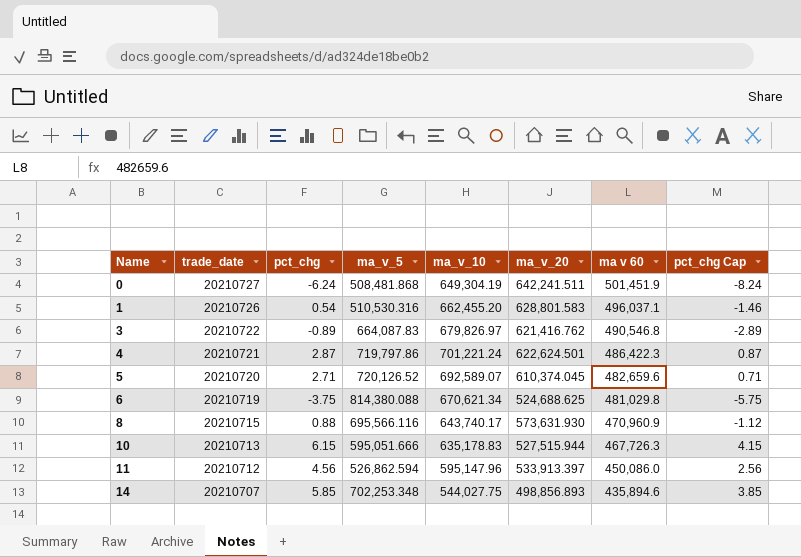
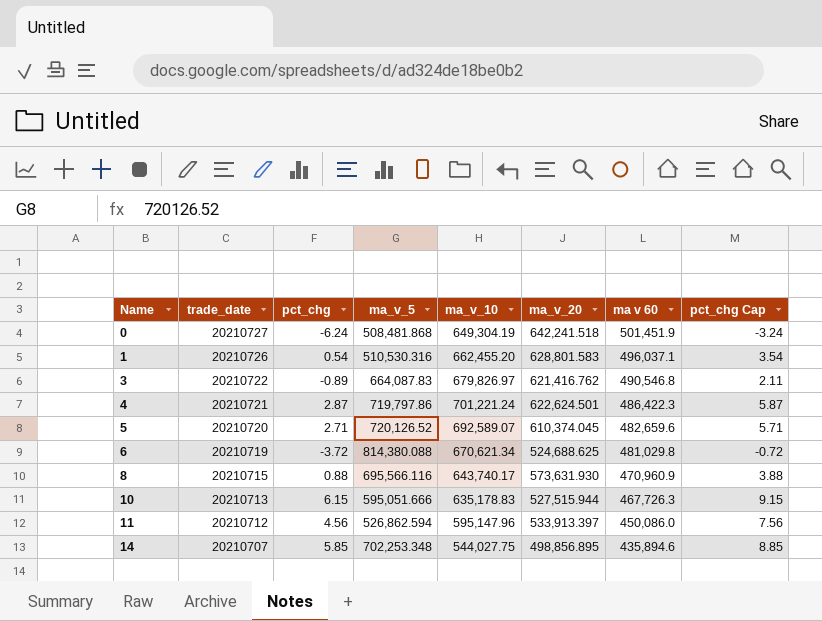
column pct_chg Cap | formula: [pct_chg] - 2 -> [pct_chg] + 3
0 | ma_v_20: 642,241.511 -> 642,241.518
6 | pct_chg: -3.75 -> -3.72
14 | ma_v_20: 498,856.893 -> 498,856.895

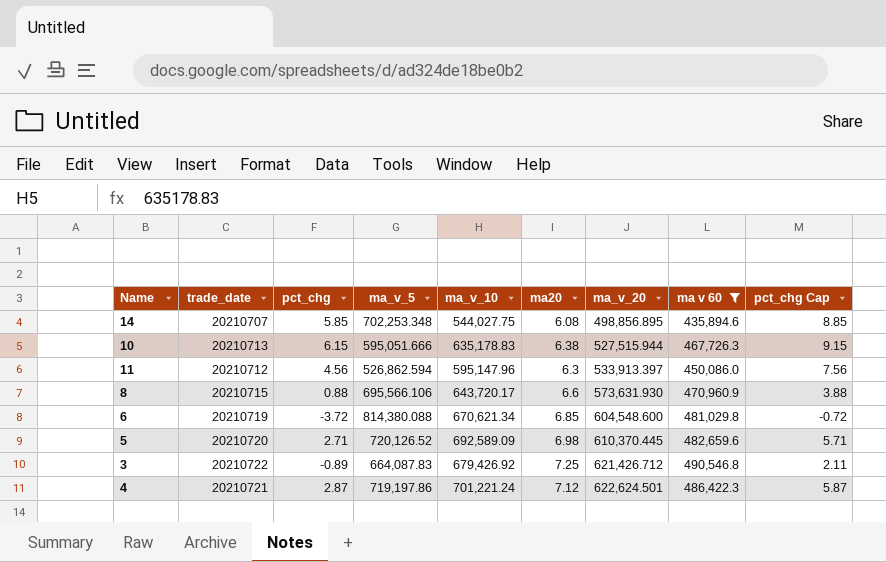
filter: none -> ma v 60 <= 490,546.8
row order: Name ascending -> ma_v_20 ascending
column ma20 | position: none -> 6
8 | ma_v_5: 695,566.116 -> 695,566.106
8 | ma_v_10: 643,740.17 -> 643,720.17
6 | ma_v_20: 524,688.625 -> 604,548.600
5 | ma_v_10: 692,589.07 -> 692,589.09
5 | ma_v_20: 610,374.045 -> 610,370.445
3 | ma_v_10: 679,826.97 -> 679,426.92
3 | ma_v_20: 621,416.762 -> 621,426.712
4 | ma_v_5: 719,797.86 -> 719,197.86

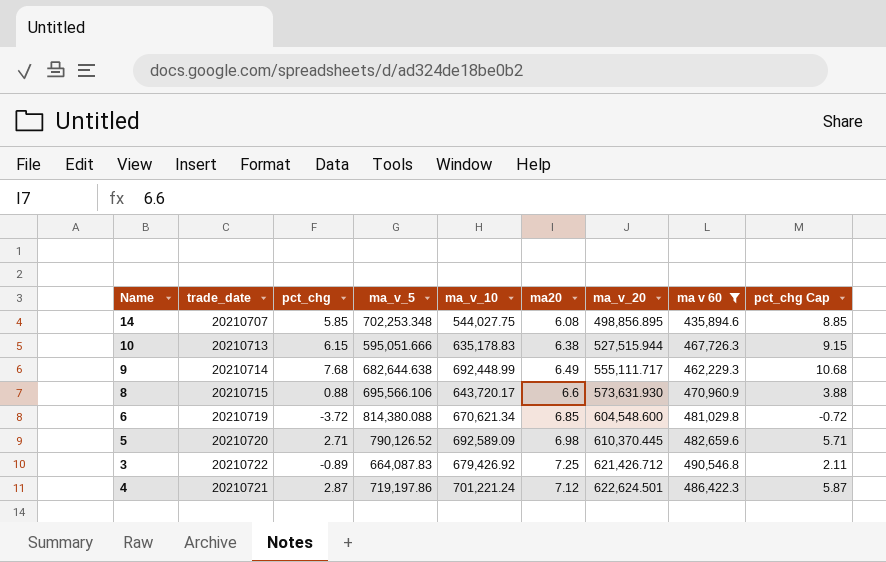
row 11: 20210712 | 4.56 | 526,862.594 | 595,147.96 | 6.3 | 533,913.397 | 450,086.0 | 7.56 -> none
row 9: none -> 20210714 | 7.68 | 682,644.638 | 692,448.99 | 6.49 | 555,111.717 | 462,229.3 | 10.68
5 | ma_v_5: 720,126.52 -> 790,126.52

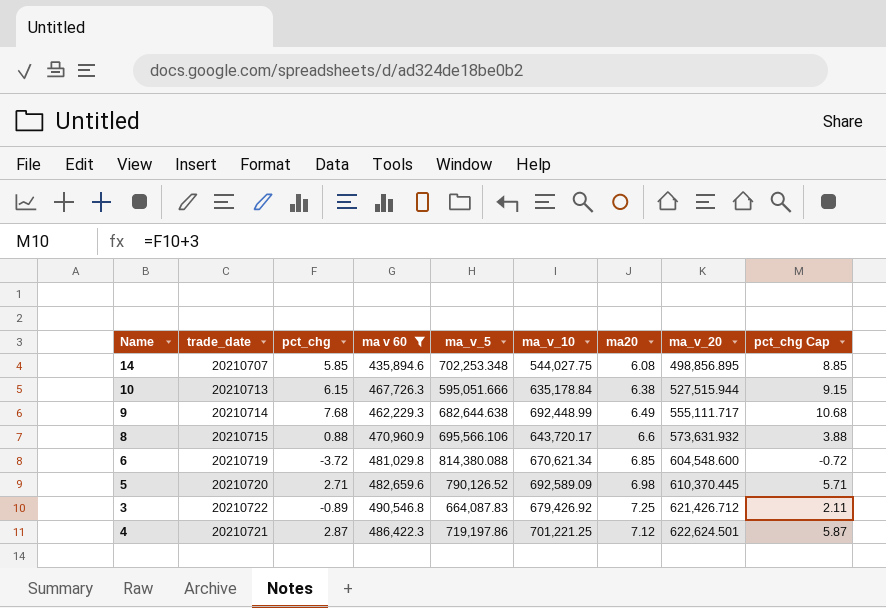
column ma v 60 | position: 8 -> 4
10 | ma_v_10: 635,178.83 -> 635,178.84
8 | ma_v_20: 573,631.930 -> 573,631.932
4 | ma_v_10: 701,221.24 -> 701,221.25

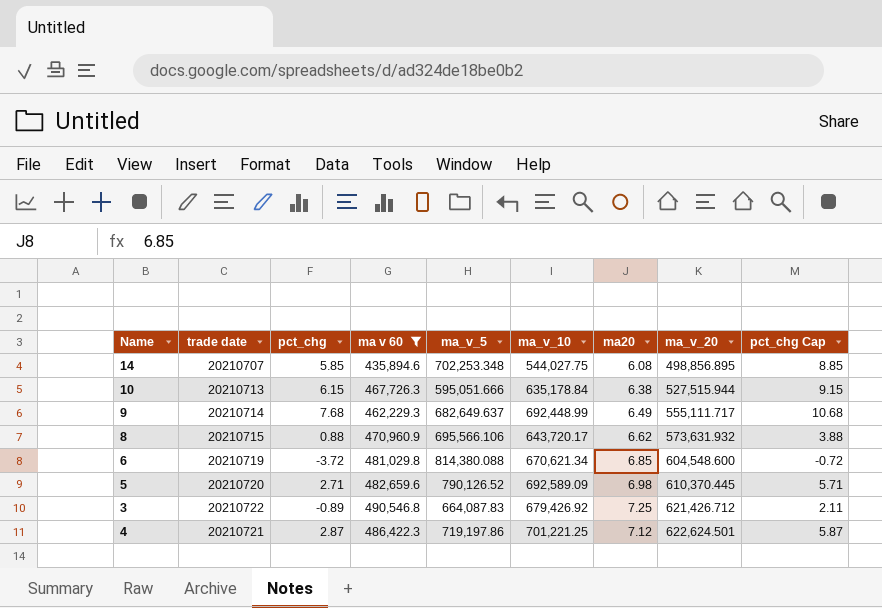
column name: trade_date -> trade date
9 | ma_v_5: 682,644.638 -> 682,649.637
8 | ma20: 6.6 -> 6.62

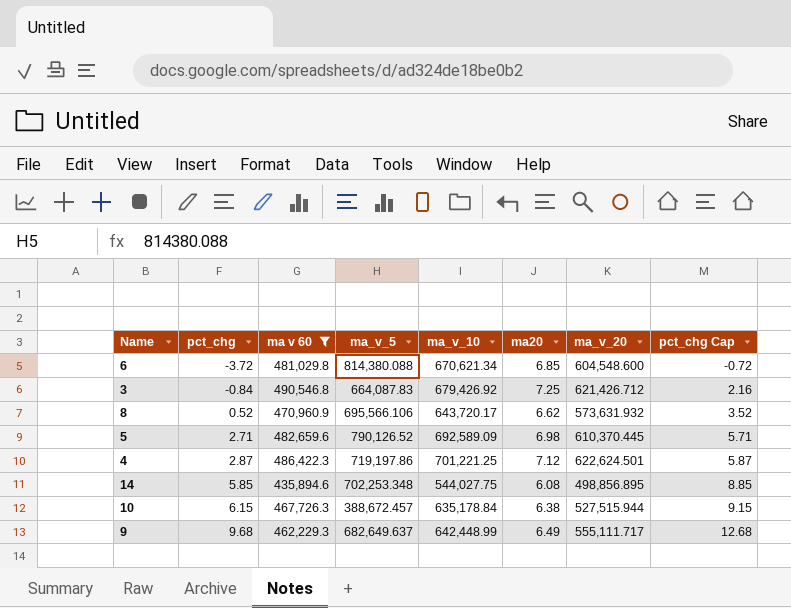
row order: ma_v_20 ascending -> pct_chg ascending
column trade date | position: 2 -> none
3 | pct_chg: -0.89 -> -0.84
3 | pct_chg Cap: 2.11 -> 2.16
8 | pct_chg: 0.88 -> 0.52
8 | pct_chg Cap: 3.88 -> 3.52
10 | ma_v_5: 595,051.666 -> 388,672.457
9 | pct_chg: 7.68 -> 9.68
9 | ma_v_10: 692,448.99 -> 642,448.99
9 | pct_chg Cap: 10.68 -> 12.68

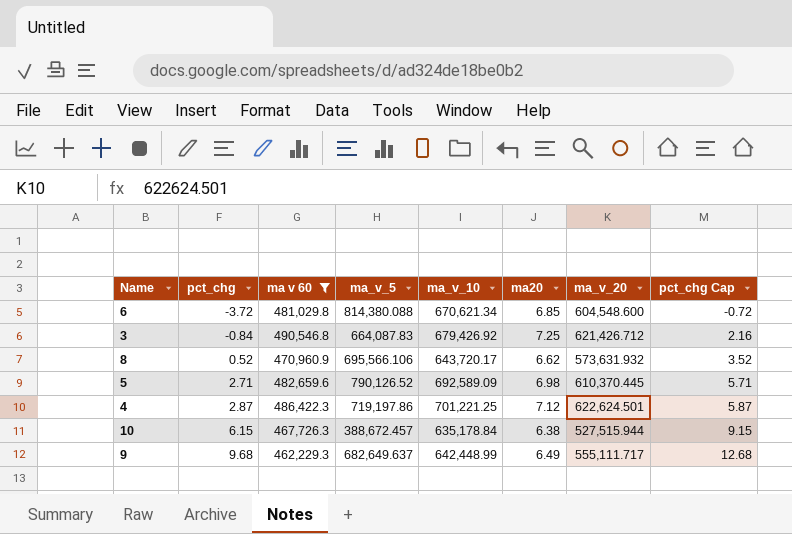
row 14: 5.85 | 435,894.6 | 702,253.348 | 544,027.75 | 6.08 | 498,856.895 | 8.85 -> none

